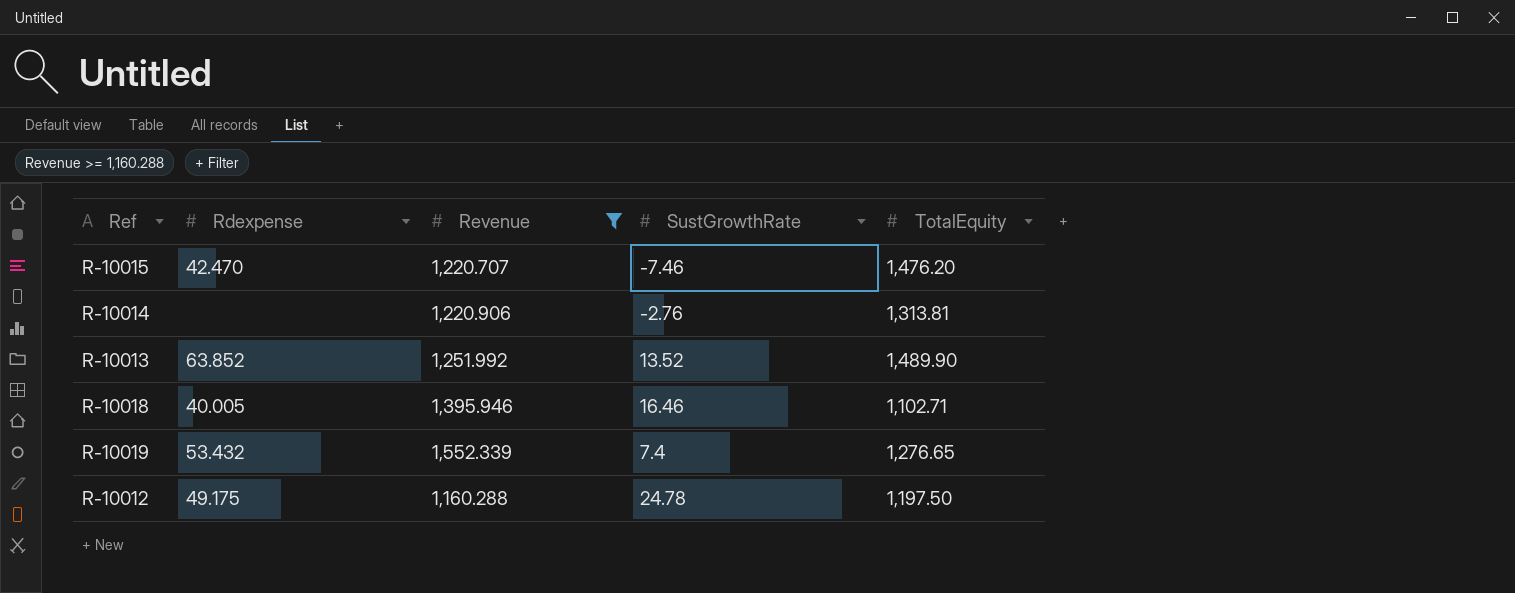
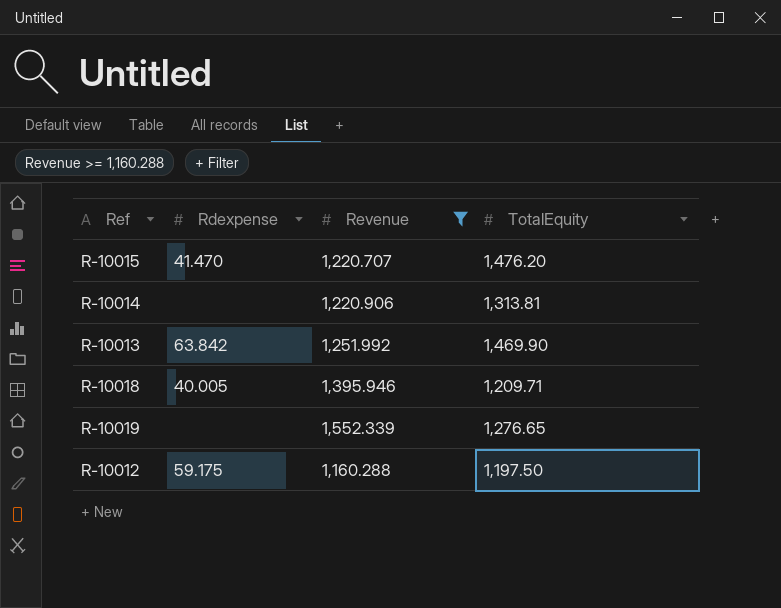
column SustGrowthRate | position: 4 -> none
R-10015 | Rdexpense: 42.470 -> 41.470
R-10013 | Rdexpense: 63.852 -> 63.842
R-10013 | TotalEquity: 1,489.90 -> 1,469.90
R-10018 | TotalEquity: 1,102.71 -> 1,209.71
R-10019 | Rdexpense: 53.432 -> none
R-10012 | Rdexpense: 49.175 -> 59.175

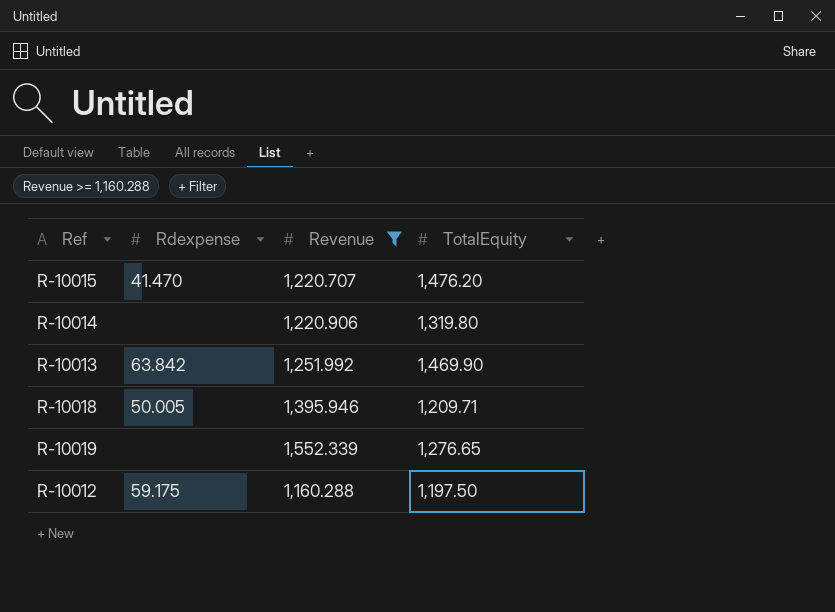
R-10014 | TotalEquity: 1,313.81 -> 1,319.80
R-10018 | Rdexpense: 40.005 -> 50.005

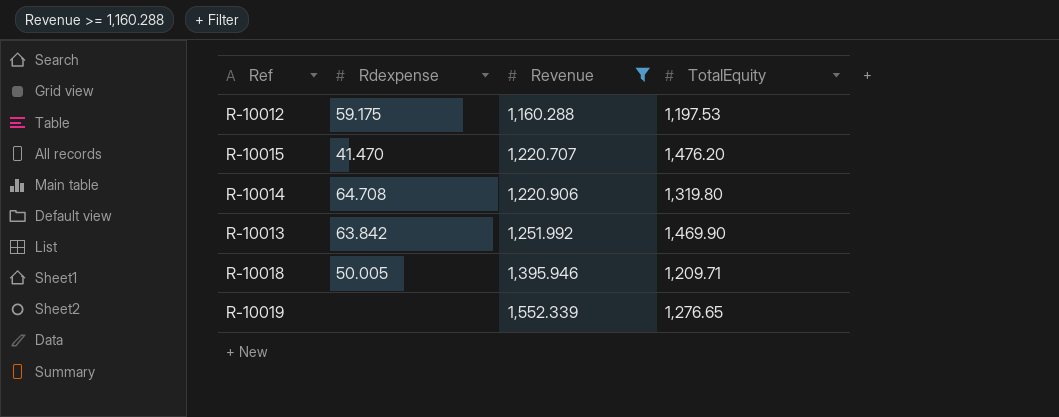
row order: none -> Revenue ascending
R-10012 | TotalEquity: 1,197.50 -> 1,197.53
R-10014 | Rdexpense: none -> 64.708

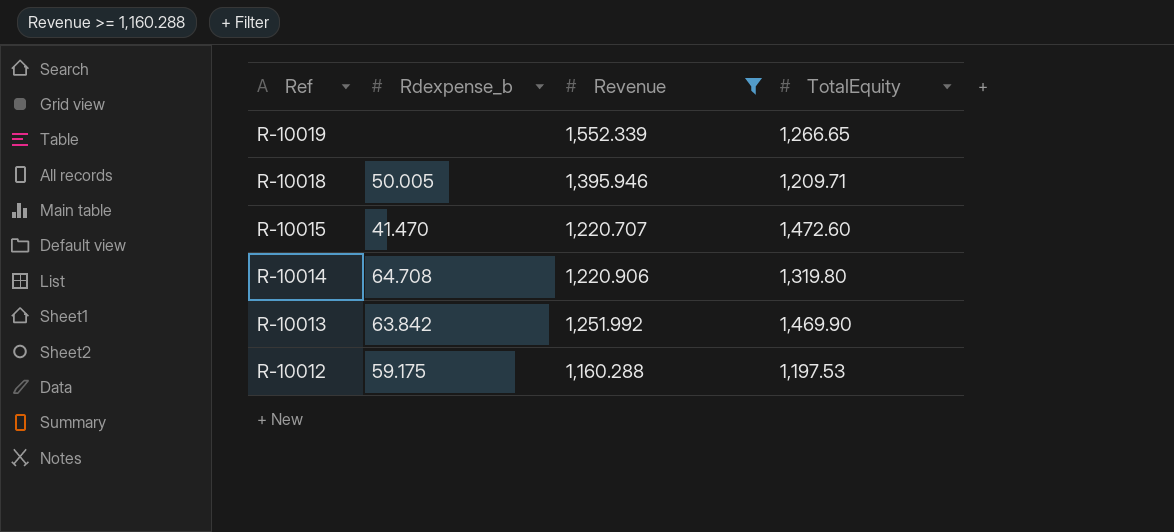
row order: Revenue ascending -> Ref descending
column name: Rdexpense -> Rdexpense_b
R-10019 | TotalEquity: 1,276.65 -> 1,266.65
R-10015 | TotalEquity: 1,476.20 -> 1,472.60

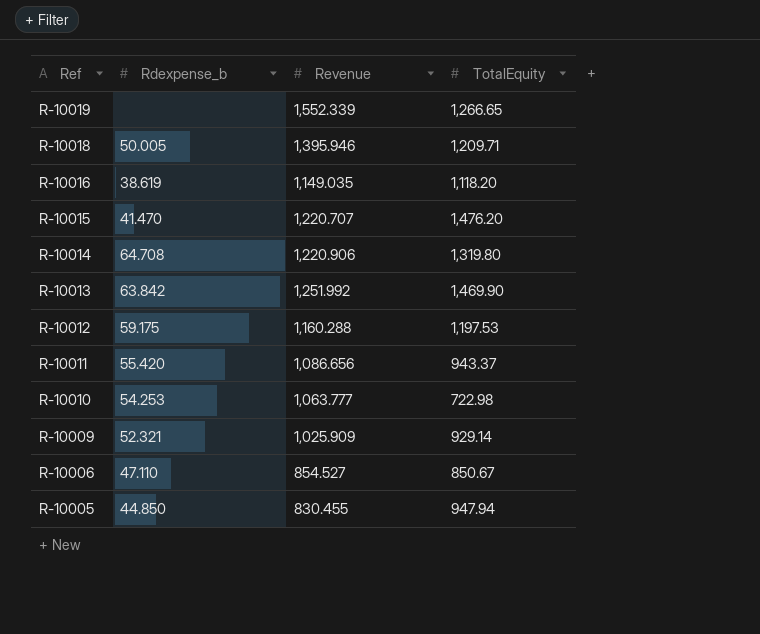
filter: Revenue >= 1,160.288 -> none
R-10015 | TotalEquity: 1,472.60 -> 1,476.20

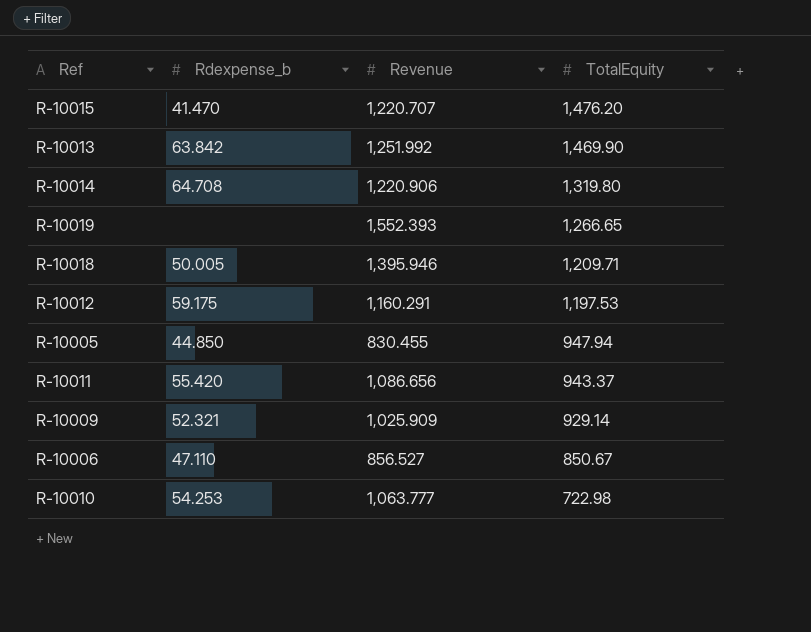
row order: Ref descending -> TotalEquity descending
row R-10016: 38.619 | 1,149.035 | 1,118.20 -> none
R-10019 | Revenue: 1,552.339 -> 1,552.393
R-10012 | Revenue: 1,160.288 -> 1,160.291
R-10006 | Revenue: 854.527 -> 856.527

